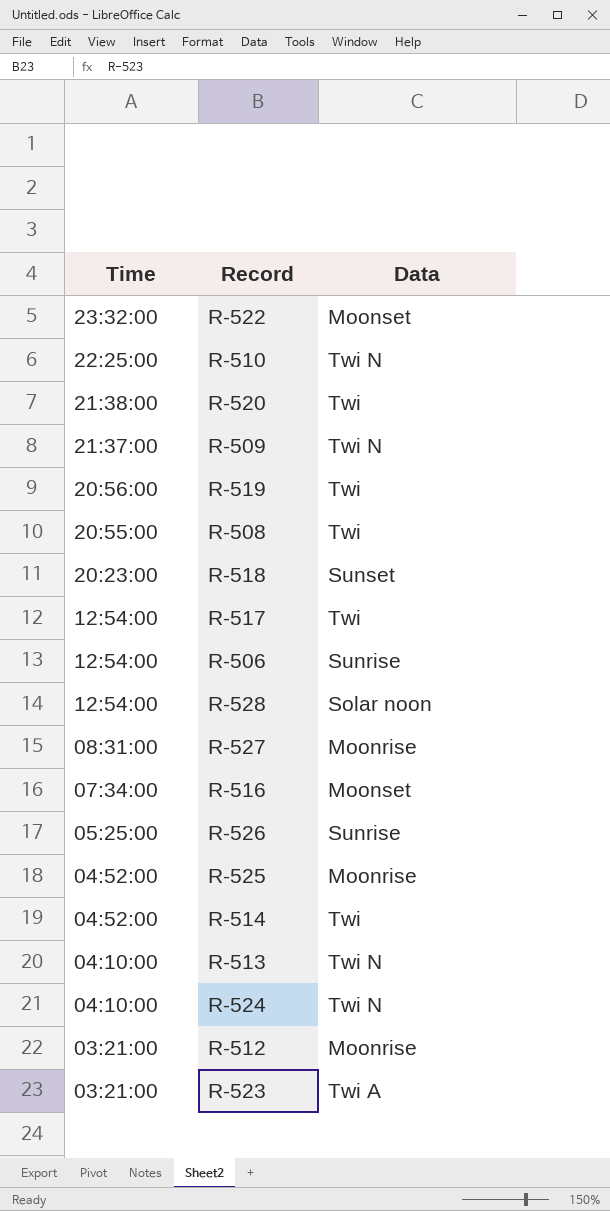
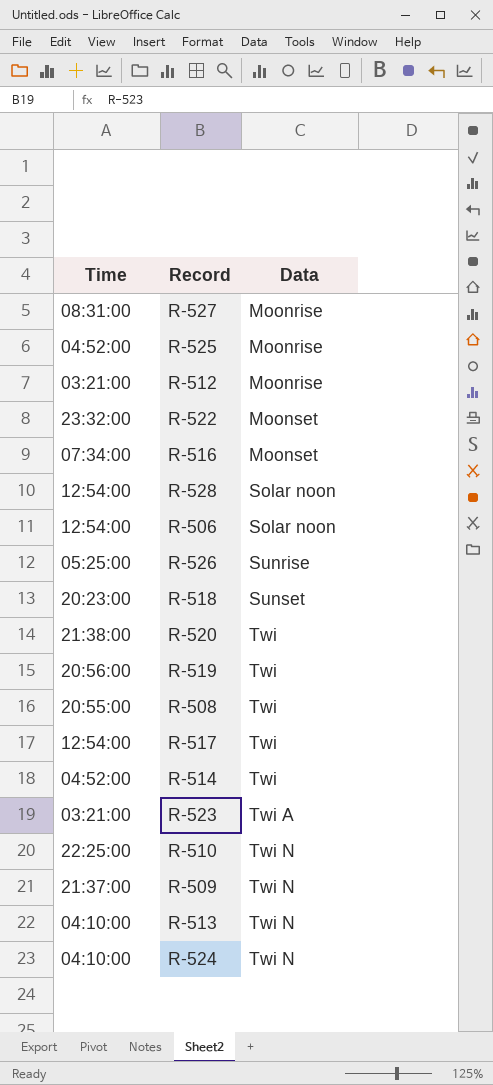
row order: Time descending -> Data ascending
R-506 | Data: Sunrise -> Solar noon

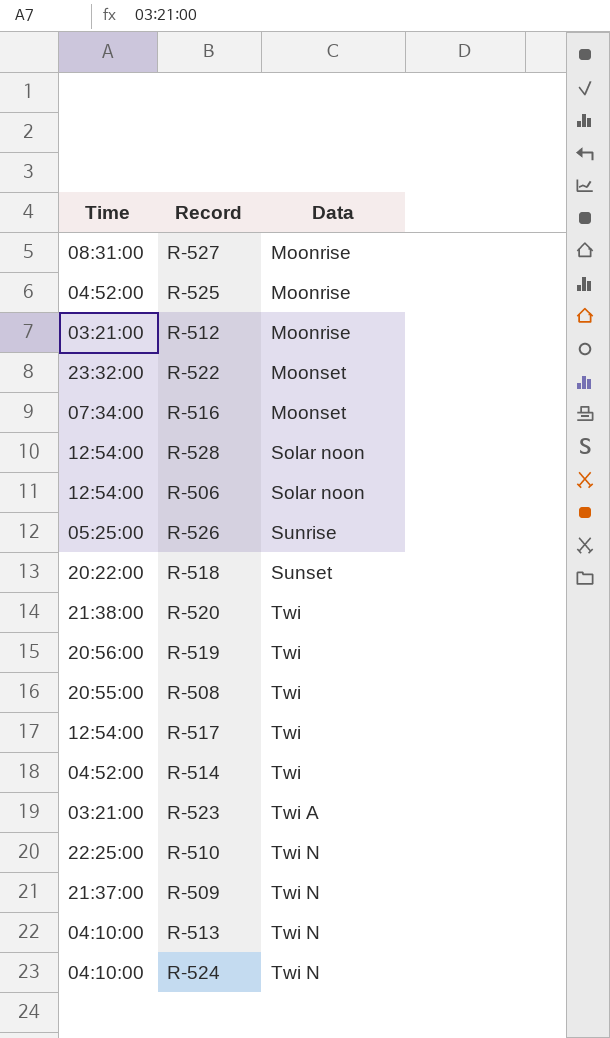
R-518 | Time: 20:23:00 -> 20:22:00

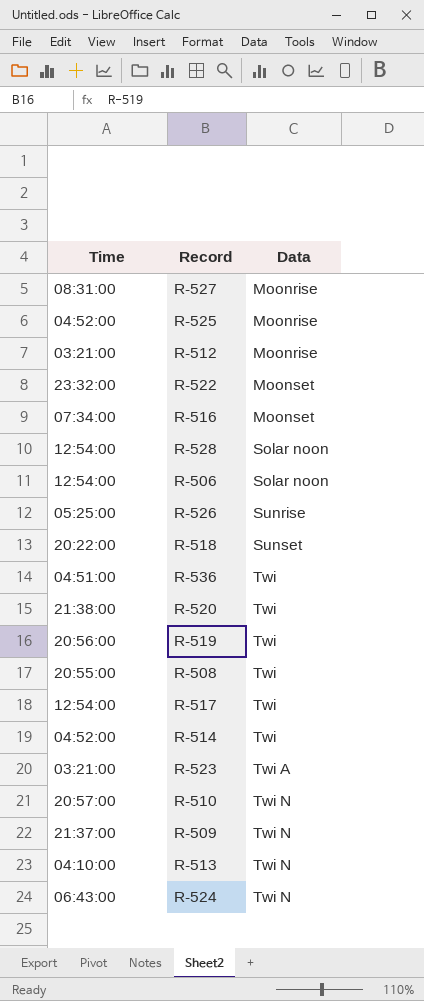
row R-536: none -> 04:51:00 | Twi
R-510 | Time: 22:25:00 -> 20:57:00
R-524 | Time: 04:10:00 -> 06:43:00

